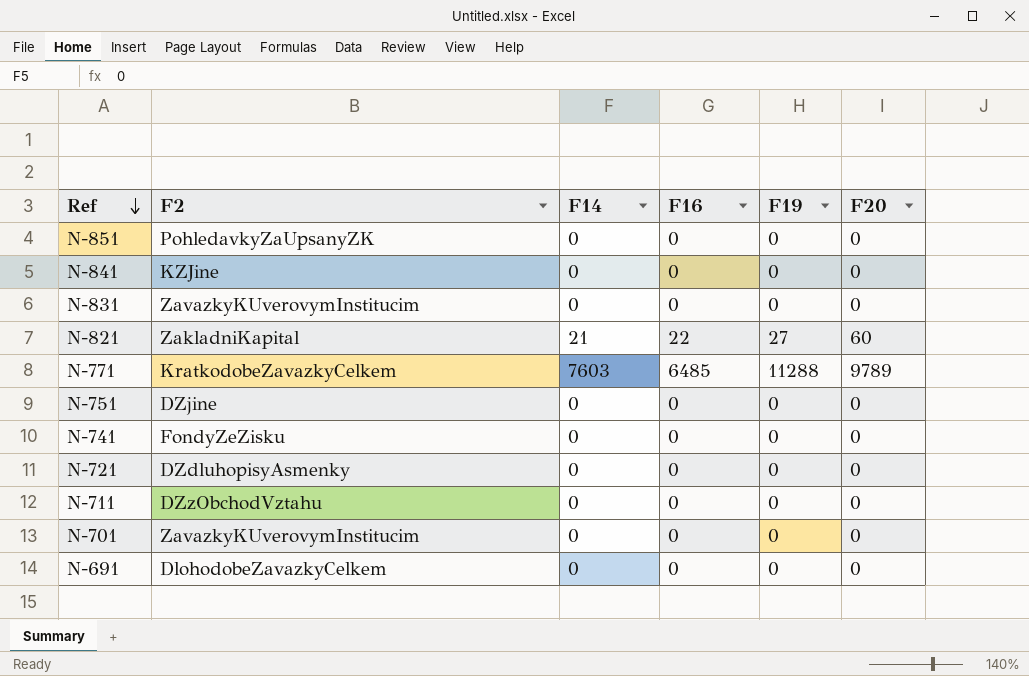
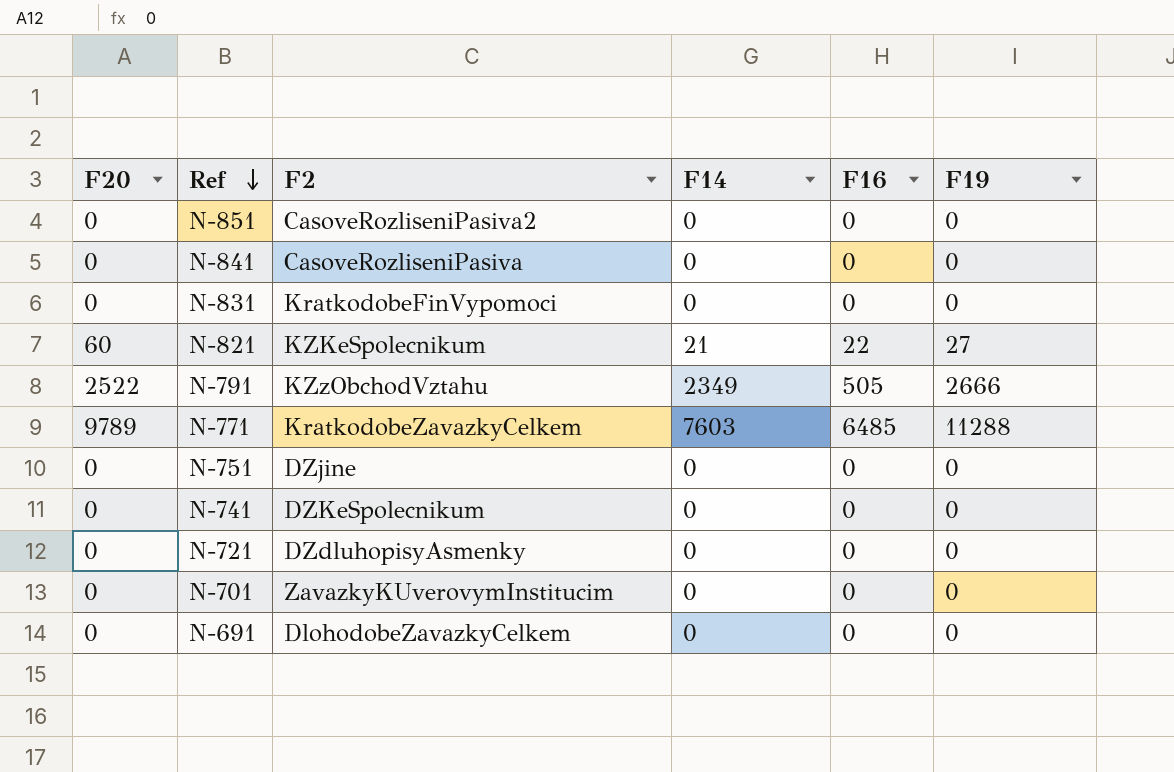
column F20 | position: 6 -> 1
row N-711: DZzObchodVztahu | 0 | 0 | 0 | 0 -> none
N-851 | F2: PohledavkyZaUpsanyZK -> CasoveRozliseniPasiva2
N-841 | F2: KZJine -> CasoveRozliseniPasiva
N-831 | F2: ZavazkyKUverovymInstitucim -> KratkodobeFinVypomoci
N-821 | F2: ZakladniKapital -> KZKeSpolecnikum
row N-791: none -> 2522 | KZzObchodVztahu | 2349 | 505 | 2666
N-741 | F2: FondyZeZisku -> DZKeSpolecnikum

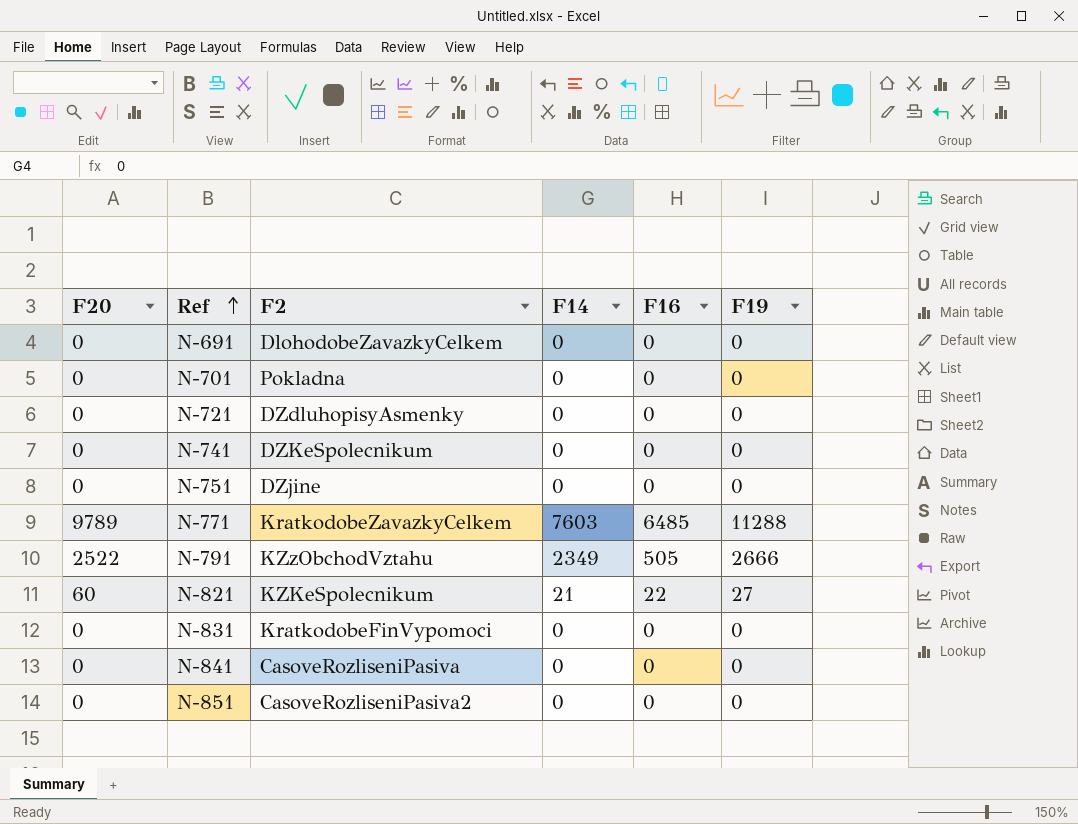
row order: Ref descending -> Ref ascending
N-701 | F2: ZavazkyKUverovymInstitucim -> Pokladna

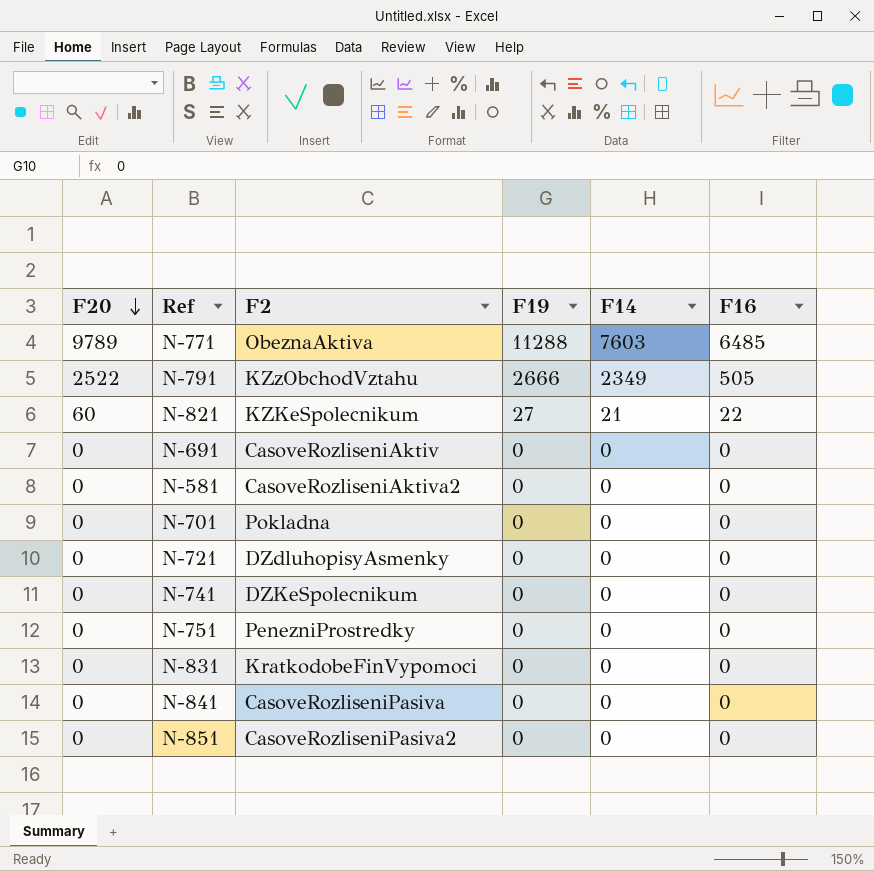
row order: Ref ascending -> F20 descending
column F19 | position: 6 -> 4
N-771 | F2: KratkodobeZavazkyCelkem -> ObeznaAktiva
N-691 | F2: DlohodobeZavazkyCelkem -> CasoveRozliseniAktiv
row N-581: none -> 0 | CasoveRozliseniAktiva2 | 0 | 0 | 0
N-751 | F2: DZjine -> PenezniProstredky

